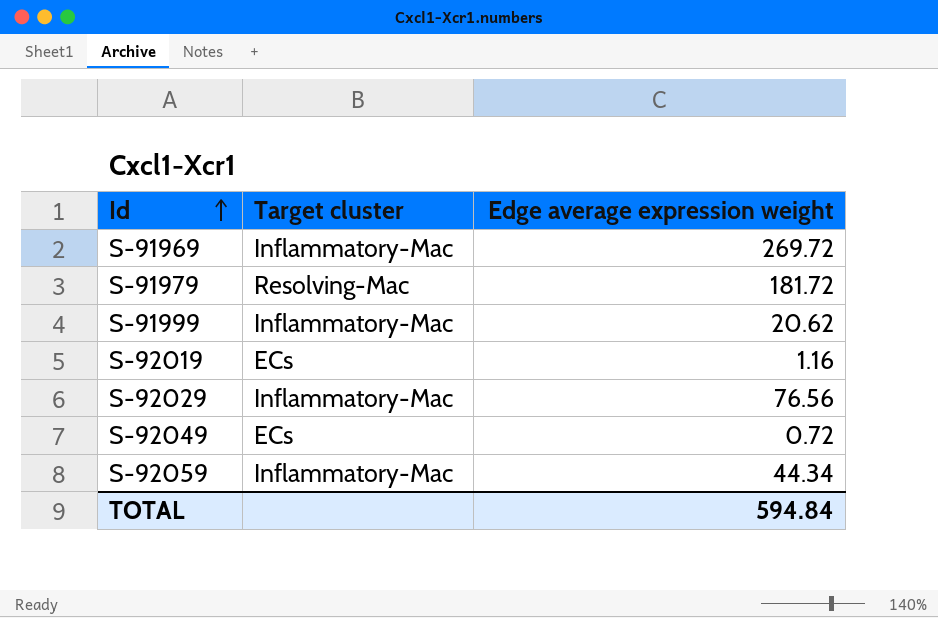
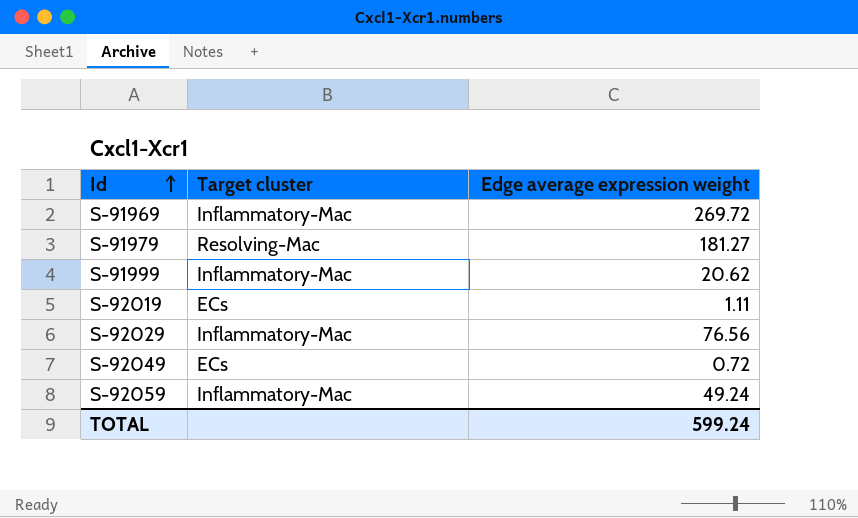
S-91979 | Edge average expression weight: 181.72 -> 181.27
S-92019 | Edge average expression weight: 1.16 -> 1.11
S-92059 | Edge average expression weight: 44.34 -> 49.24
TOTAL | Edge average expression weight: 594.84 -> 599.24

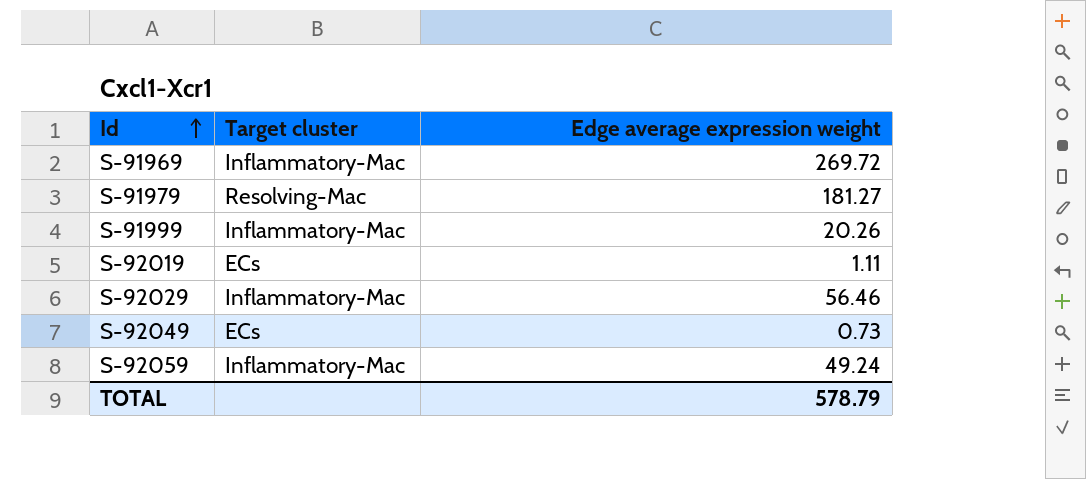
S-91999 | Edge average expression weight: 20.62 -> 20.26
S-92029 | Edge average expression weight: 76.56 -> 56.46
S-92049 | Edge average expression weight: 0.72 -> 0.73
TOTAL | Edge average expression weight: 599.24 -> 578.79

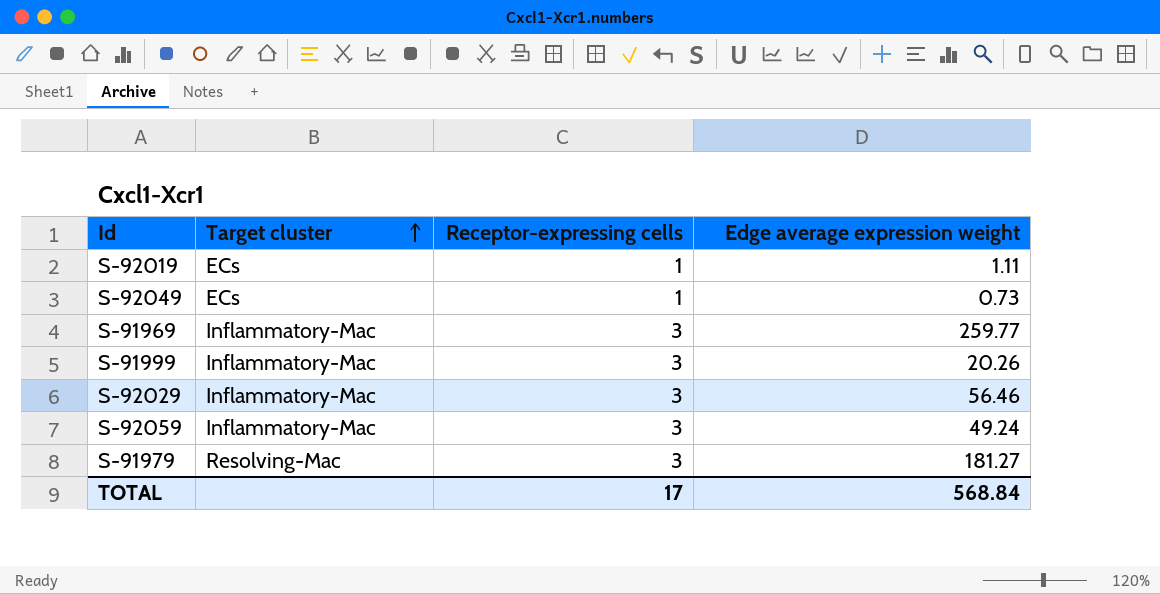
row order: Id ascending -> Target cluster ascending
column Receptor-expressing cells | position: none -> 3
S-91969 | Edge average expression weight: 269.72 -> 259.77
TOTAL | Edge average expression weight: 578.79 -> 568.84

